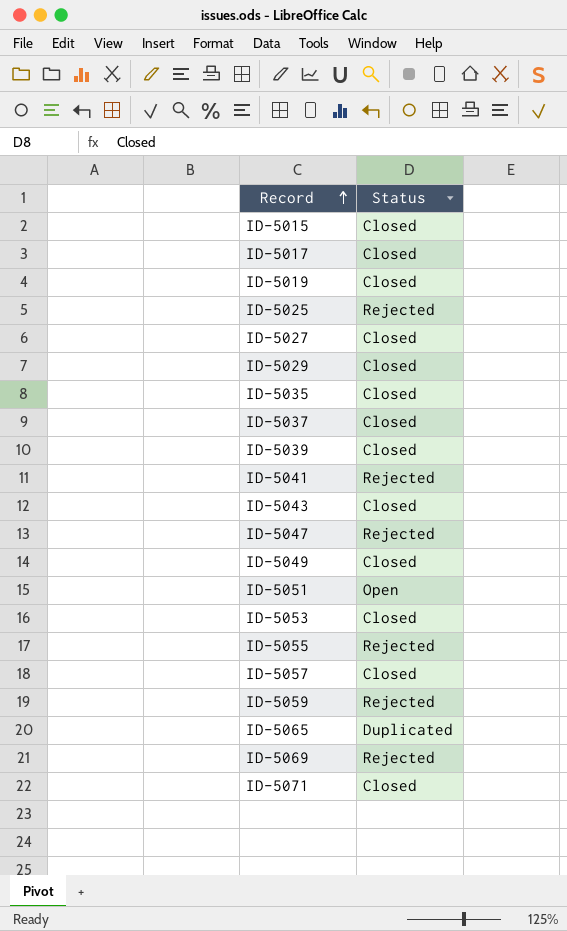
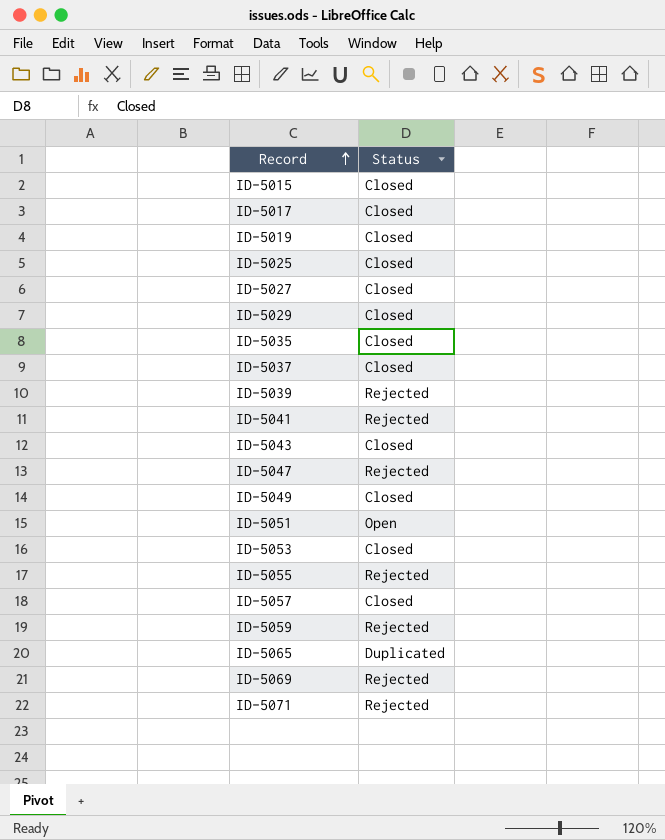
ID-5025 | Status: Rejected -> Closed
ID-5039 | Status: Closed -> Rejected
ID-5071 | Status: Closed -> Rejected

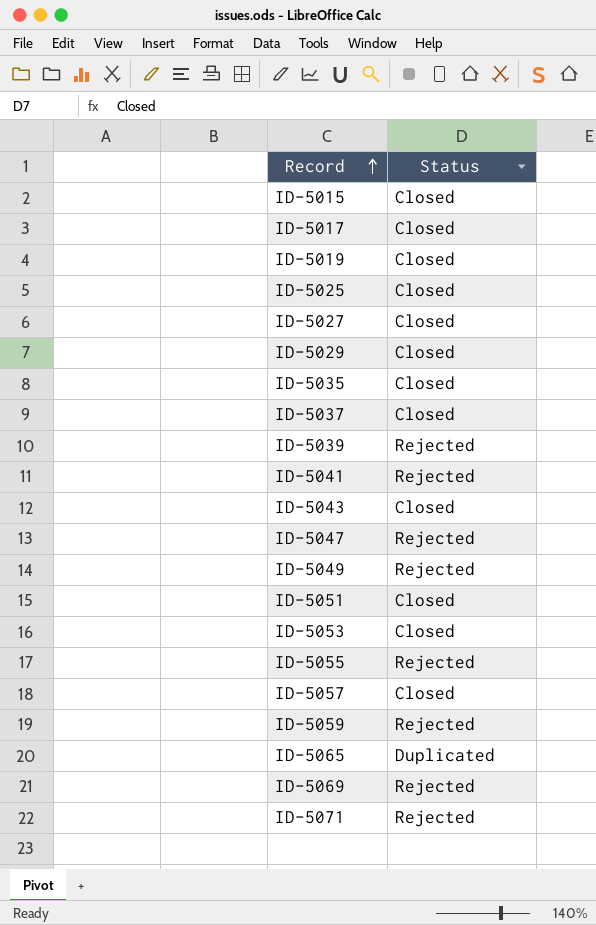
ID-5049 | Status: Closed -> Rejected
ID-5051 | Status: Open -> Closed

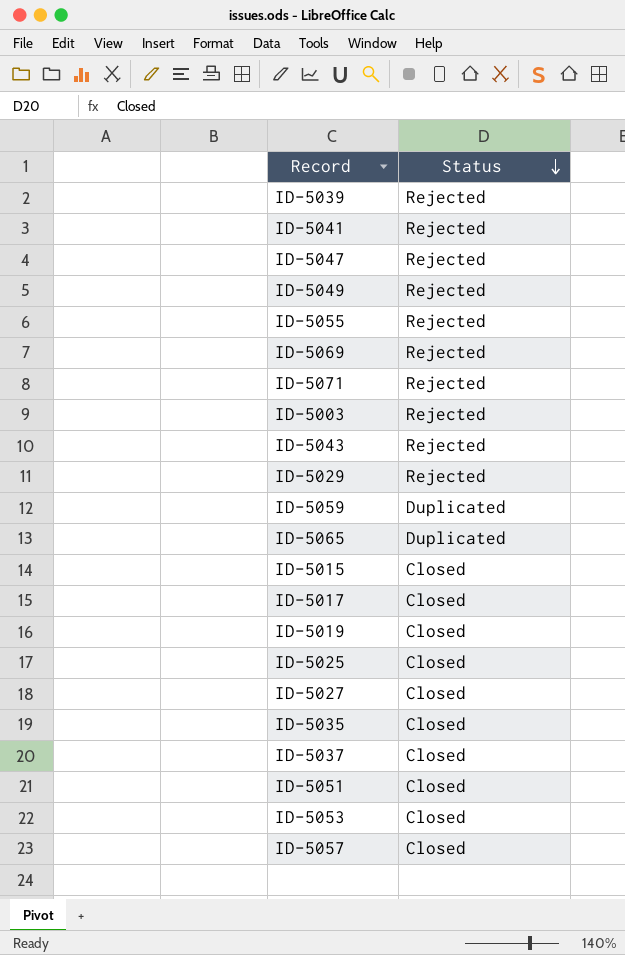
row order: Record ascending -> Status descending
row ID-5003: none -> Rejected
ID-5043 | Status: Closed -> Rejected
ID-5029 | Status: Closed -> Rejected
ID-5059 | Status: Rejected -> Duplicated

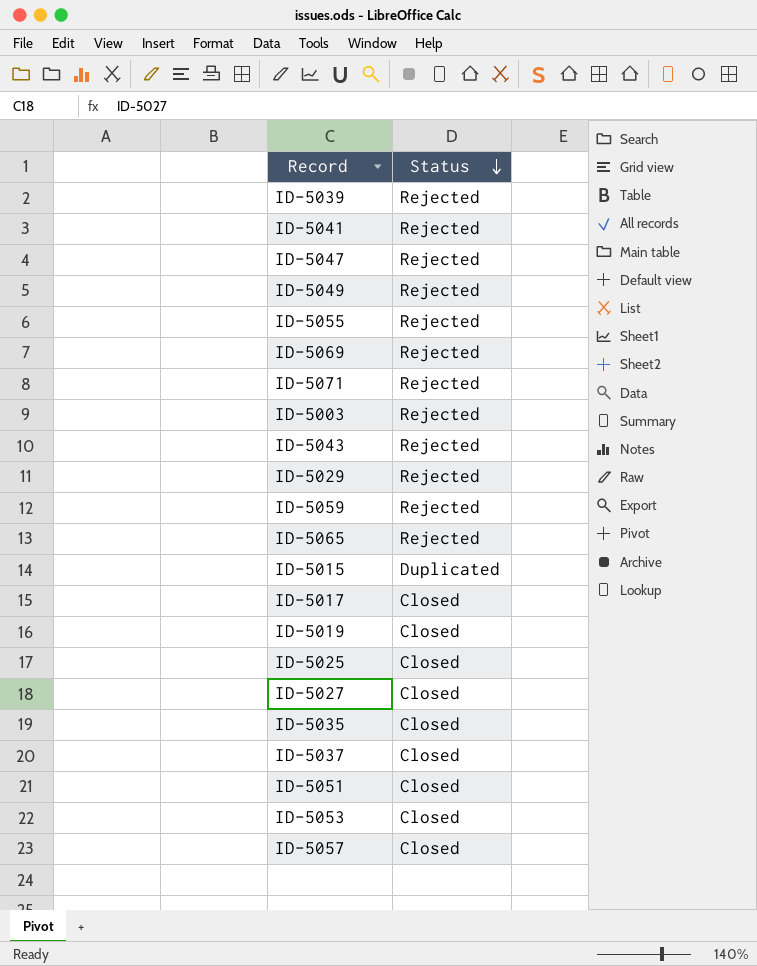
ID-5059 | Status: Duplicated -> Rejected
ID-5065 | Status: Duplicated -> Rejected
ID-5015 | Status: Closed -> Duplicated

